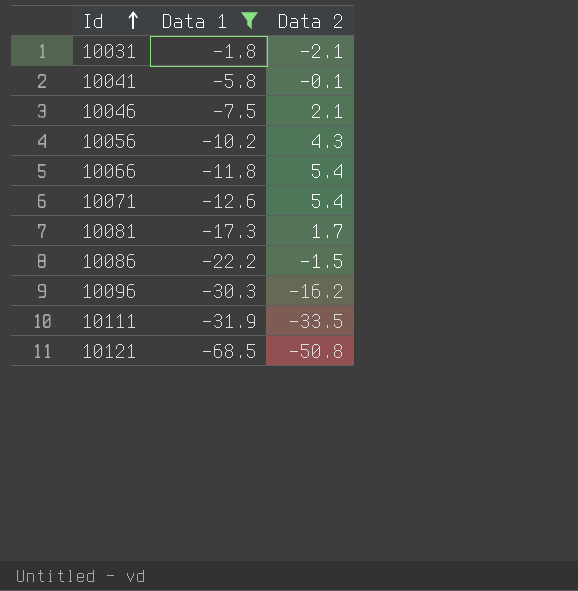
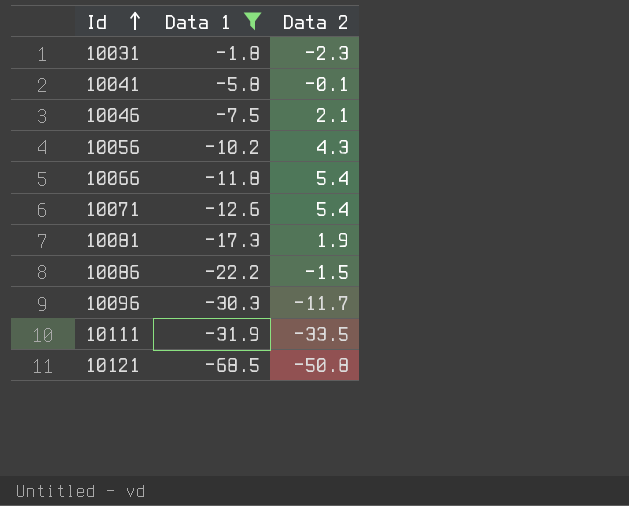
10031 | Data 2: -2.1 -> -2.3
10081 | Data 2: 1.7 -> 1.9
10096 | Data 2: -16.2 -> -11.7

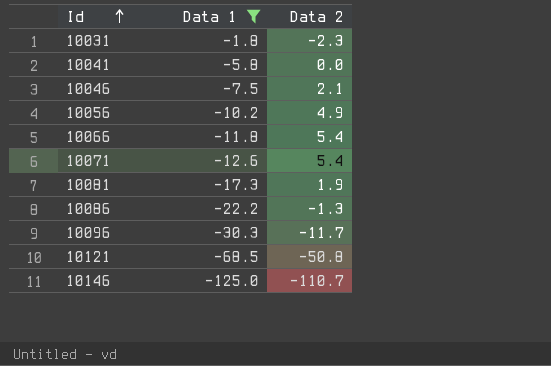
row 10111: -31.9 | -33.5 -> none
10041 | Data 2: -0.1 -> 0.0
10056 | Data 2: 4.3 -> 4.9
10086 | Data 2: -1.5 -> -1.3
row 10146: none -> -125.0 | -110.7

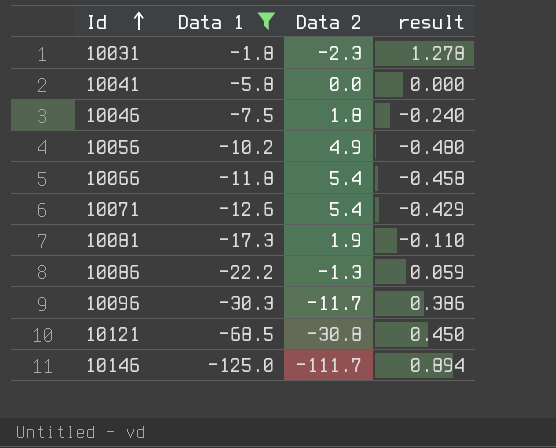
column result | formula: none -> [Data 2] / [Data 1]
10046 | Data 2: 2.1 -> 1.8
10121 | Data 2: -50.8 -> -30.8
10146 | Data 2: -110.7 -> -111.7

